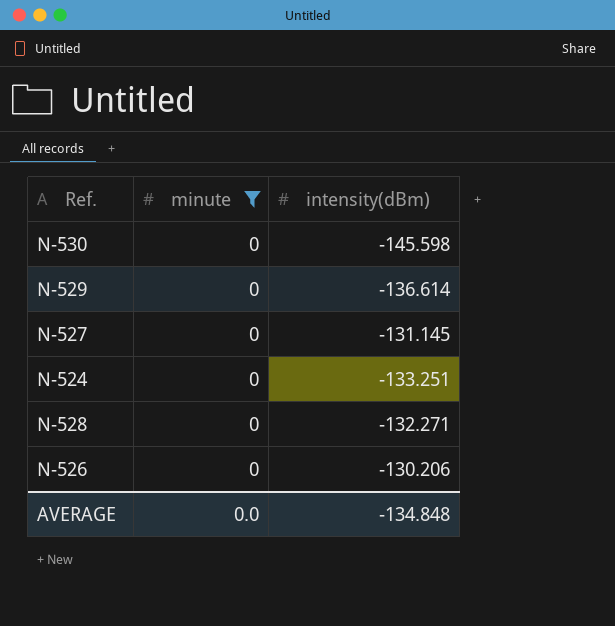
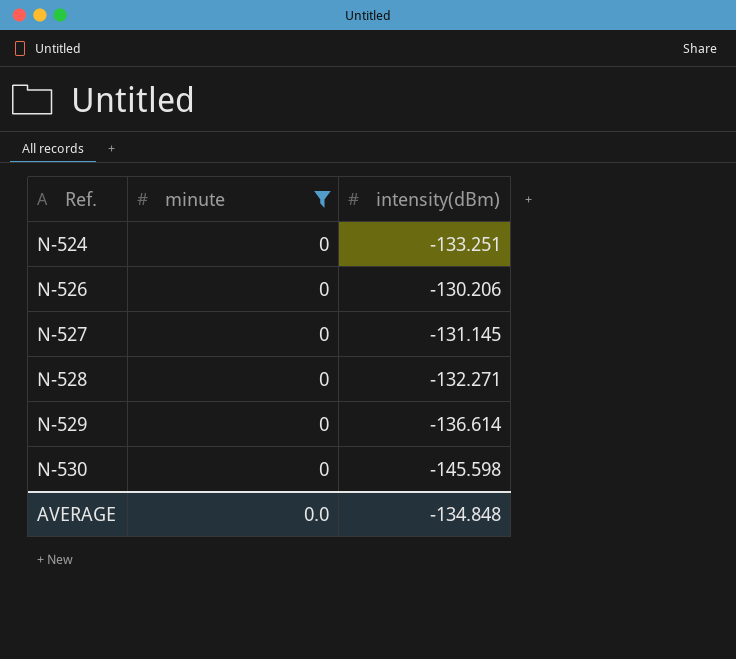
row order: none -> Ref. ascending

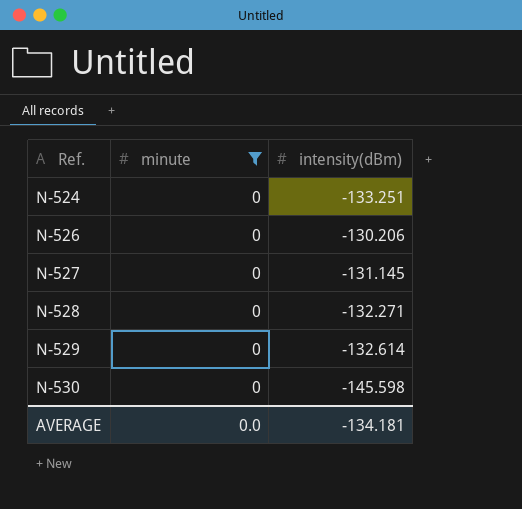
N-529 | intensity(dBm): -136.614 -> -132.614
AVERAGE | intensity(dBm): -134.848 -> -134.181

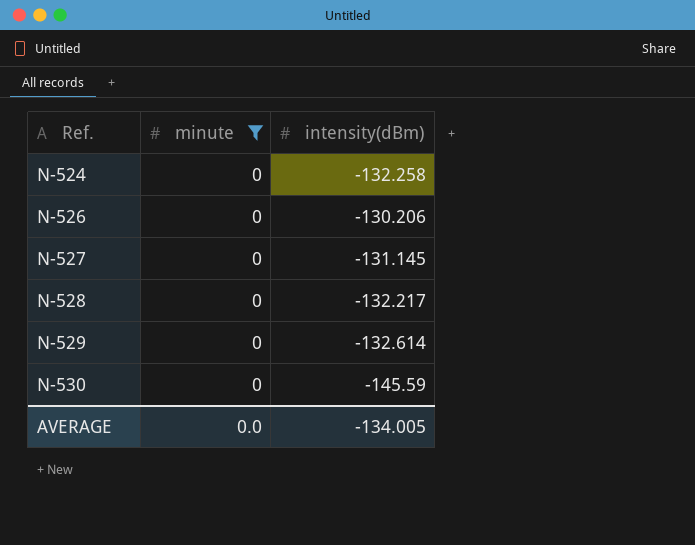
N-524 | intensity(dBm): -133.251 -> -132.258
N-528 | intensity(dBm): -132.271 -> -132.217
N-530 | intensity(dBm): -145.598 -> -145.59
AVERAGE | intensity(dBm): -134.181 -> -134.005

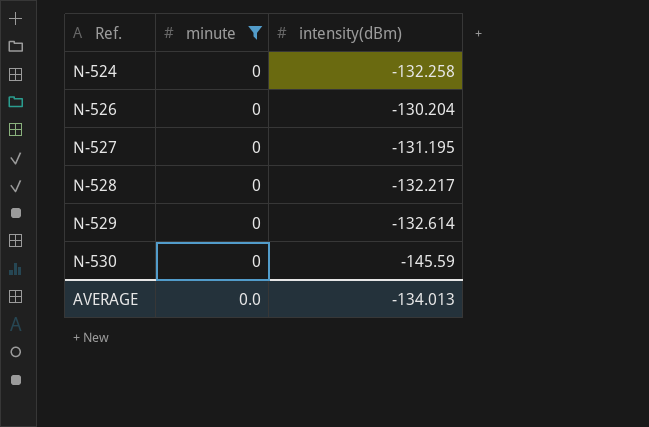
N-526 | intensity(dBm): -130.206 -> -130.204
N-527 | intensity(dBm): -131.145 -> -131.195
AVERAGE | intensity(dBm): -134.005 -> -134.013

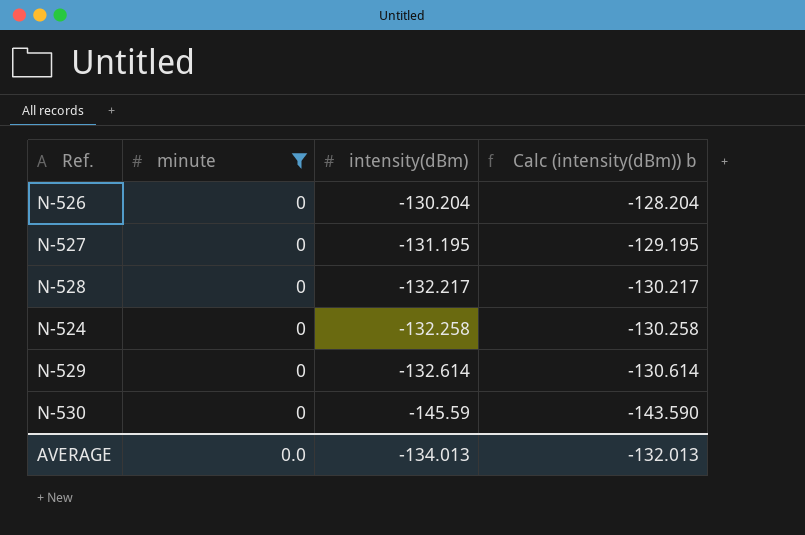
row order: Ref. ascending -> intensity(dBm) descending
column Calc (intensity(dBm)) b | formula: none -> [intensity(dBm)] + 2

